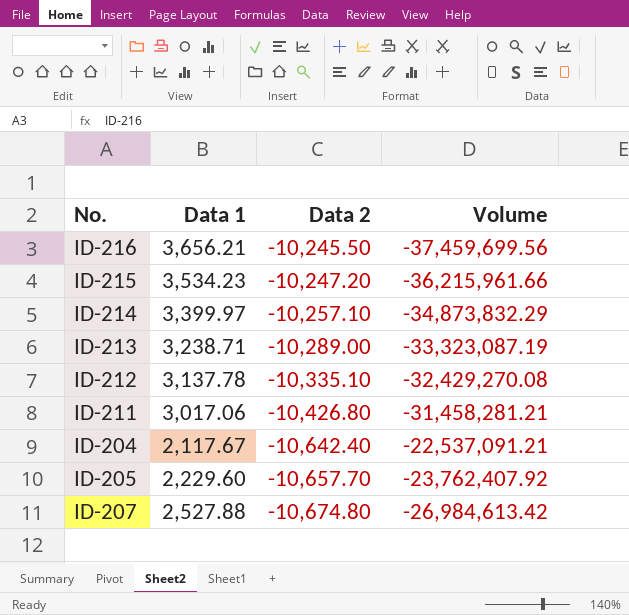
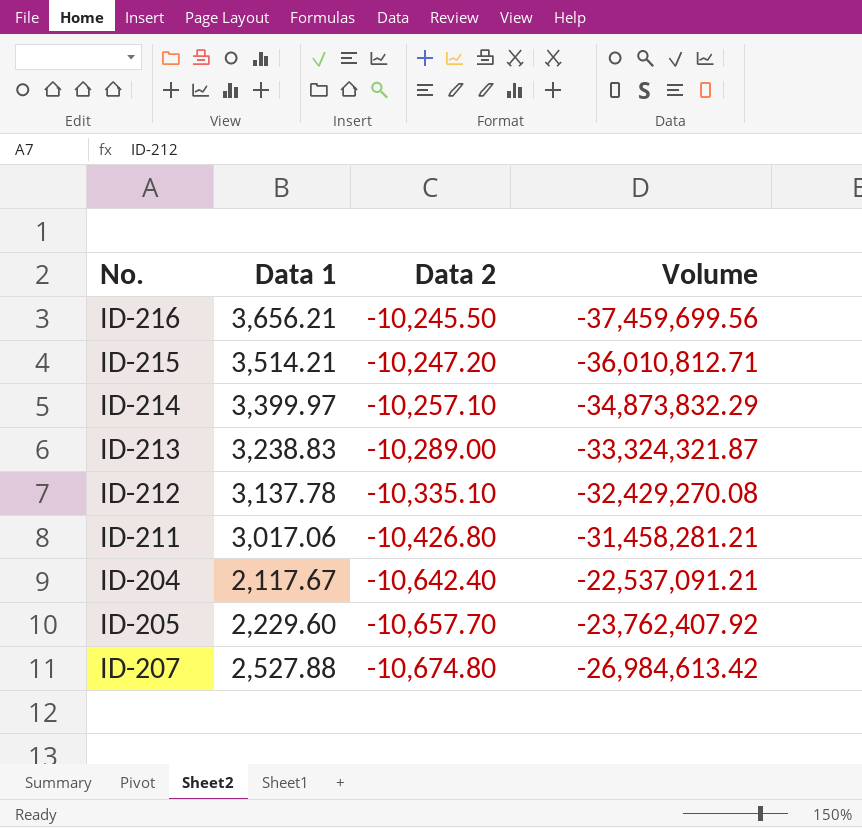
ID-215 | Data 1: 3,534.23 -> 3,514.21
ID-215 | Volume: -36,215,961.66 -> -36,010,812.71
ID-213 | Data 1: 3,238.71 -> 3,238.83
ID-213 | Volume: -33,323,087.19 -> -33,324,321.87

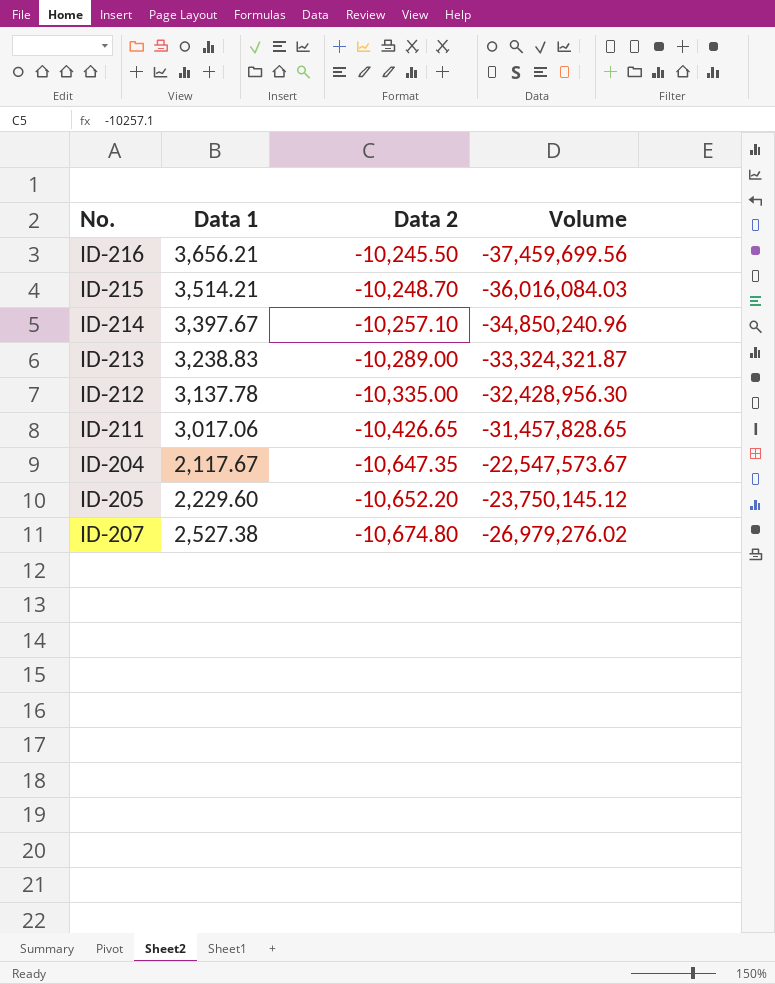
ID-215 | Data 2: -10,247.20 -> -10,248.70
ID-215 | Volume: -36,010,812.71 -> -36,016,084.03
ID-214 | Data 1: 3,399.97 -> 3,397.67
ID-214 | Volume: -34,873,832.29 -> -34,850,240.96
ID-212 | Data 2: -10,335.10 -> -10,335.00
ID-212 | Volume: -32,429,270.08 -> -32,428,956.30
ID-211 | Data 2: -10,426.80 -> -10,426.65
ID-211 | Volume: -31,458,281.21 -> -31,457,828.65
ID-204 | Data 2: -10,642.40 -> -10,647.35
ID-204 | Volume: -22,537,091.21 -> -22,547,573.67
ID-205 | Data 2: -10,657.70 -> -10,652.20
ID-205 | Volume: -23,762,407.92 -> -23,750,145.12
ID-207 | Data 1: 2,527.88 -> 2,527.38
ID-207 | Volume: -26,984,613.42 -> -26,979,276.02

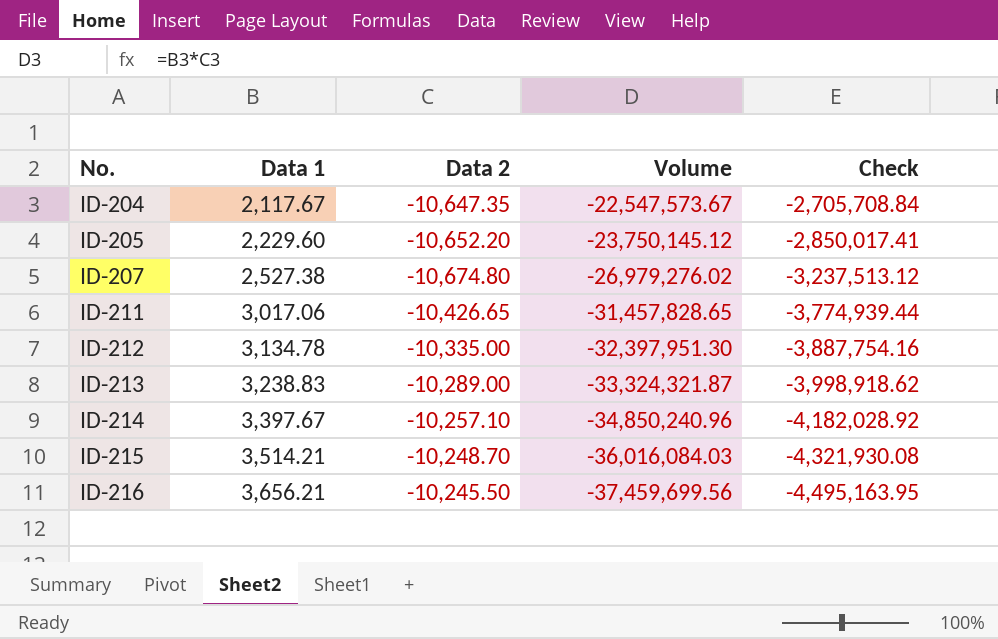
row order: Data 2 descending -> No. ascending
column Check | formula: none -> [Volume] * 0.12
ID-212 | Data 1: 3,137.78 -> 3,134.78
ID-212 | Volume: -32,428,956.30 -> -32,397,951.30

